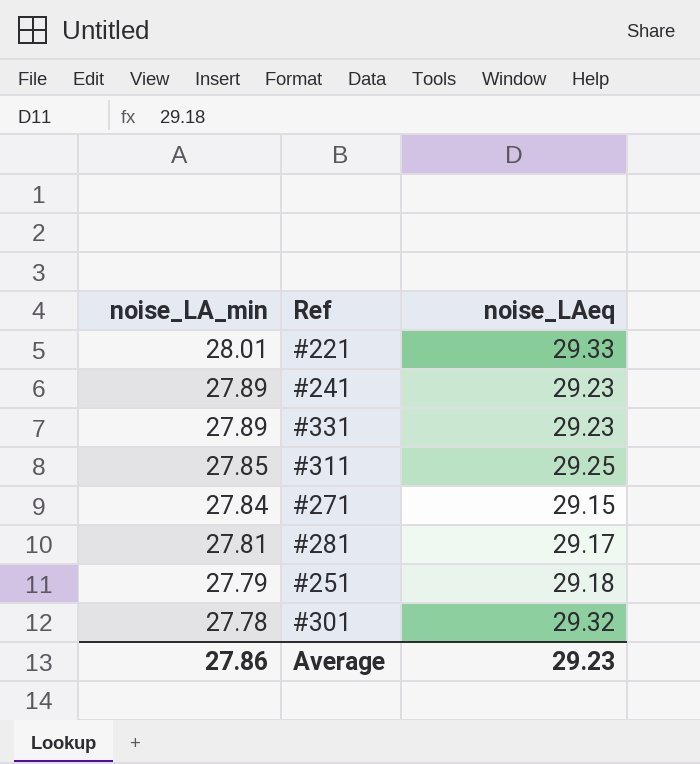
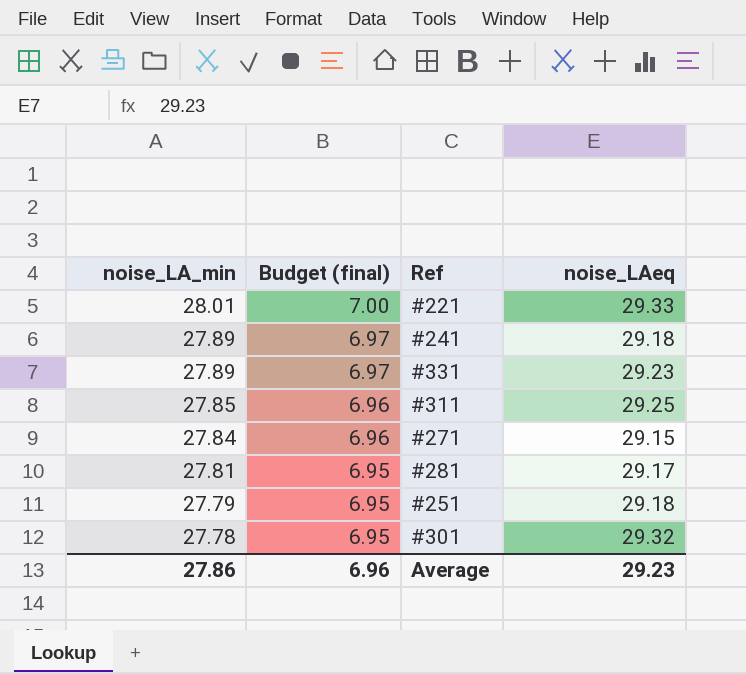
column Budget (final) | formula: none -> [noise_LA_min] * 0.25
#241 | noise_LAeq: 29.23 -> 29.18

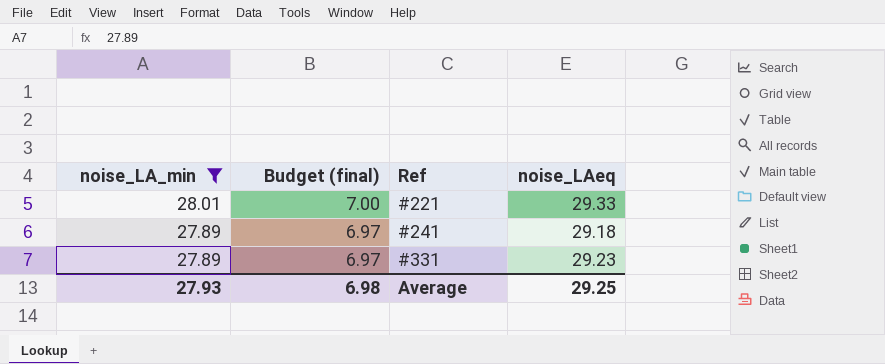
filter: none -> noise_LA_min >= 27.89
Average | noise_LA_min: 27.86 -> 27.93
Average | Budget (final): 6.96 -> 6.98
Average | noise_LAeq: 29.23 -> 29.25

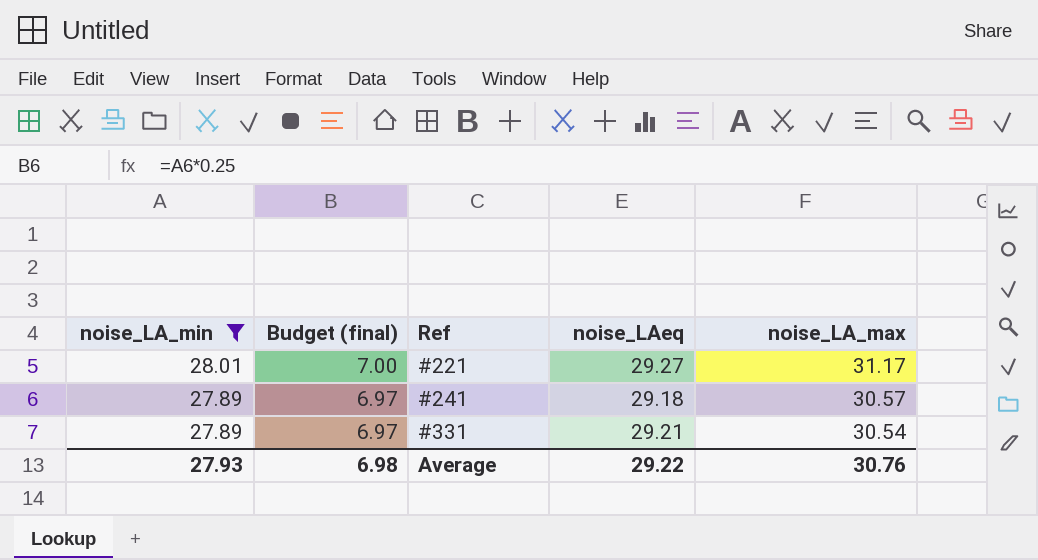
column noise_LA_max | position: none -> 5
#221 | noise_LAeq: 29.33 -> 29.27
#331 | noise_LAeq: 29.23 -> 29.21
Average | noise_LAeq: 29.25 -> 29.22

